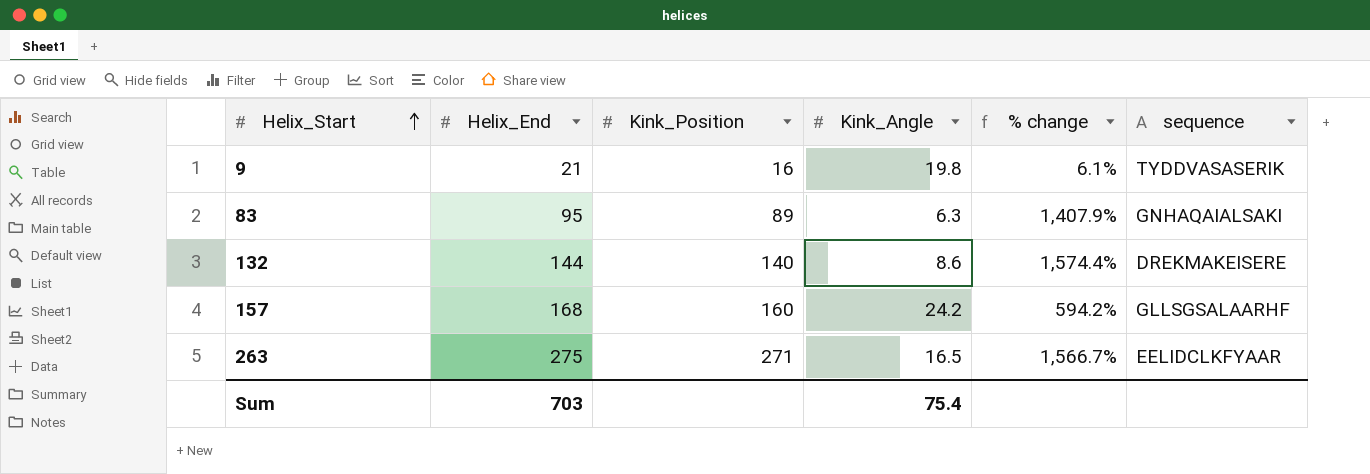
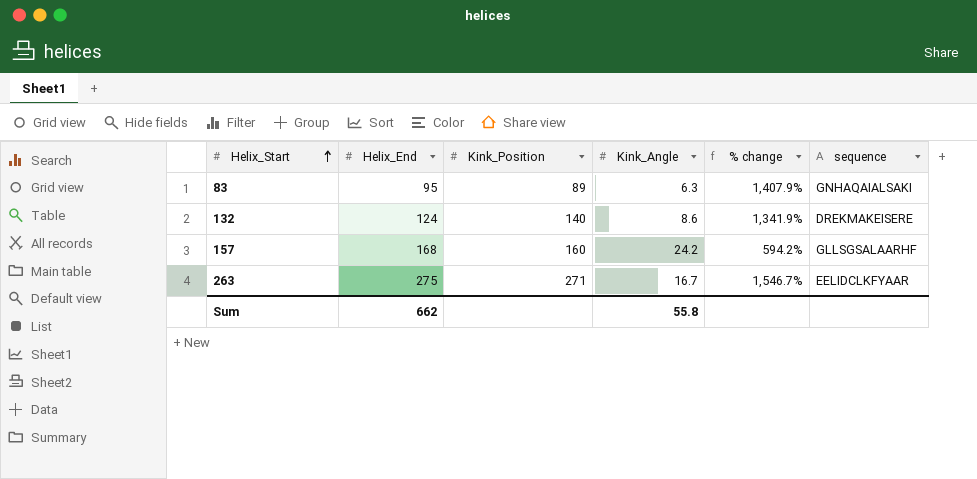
row 9: 21 | 16 | 19.8 | 6.1% | TYDDVASASERIK -> none
132 | Helix_End: 144 -> 124
132 | % change: 1,574.4% -> 1,341.9%
263 | Kink_Angle: 16.5 -> 16.7
263 | % change: 1,566.7% -> 1,546.7%
Sum | Helix_End: 703 -> 662
Sum | Kink_Angle: 75.4 -> 55.8

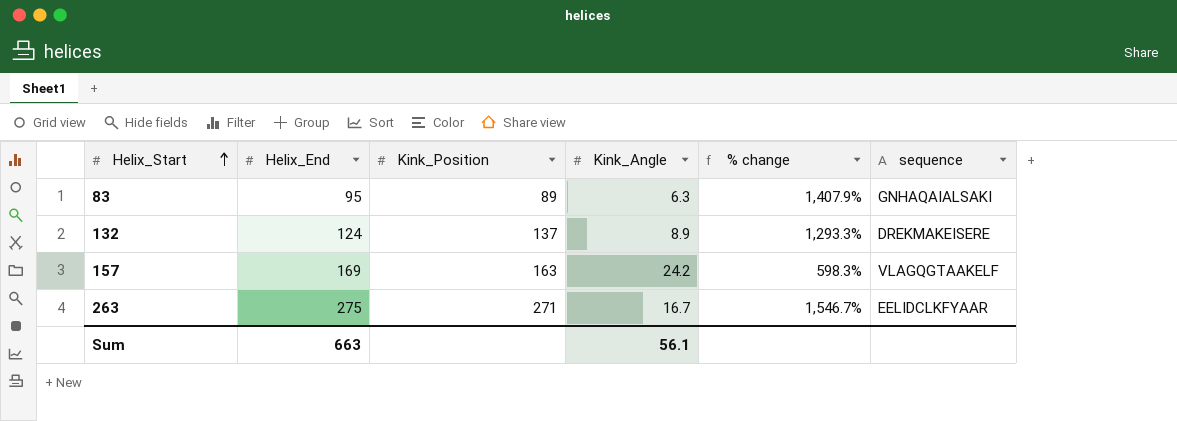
132 | Kink_Position: 140 -> 137
132 | Kink_Angle: 8.6 -> 8.9
132 | % change: 1,341.9% -> 1,293.3%
157 | Helix_End: 168 -> 169
157 | Kink_Position: 160 -> 163
157 | % change: 594.2% -> 598.3%
157 | sequence: GLLSGSALAARHF -> VLAGQGTAAKELF
Sum | Helix_End: 662 -> 663
Sum | Kink_Angle: 55.8 -> 56.1

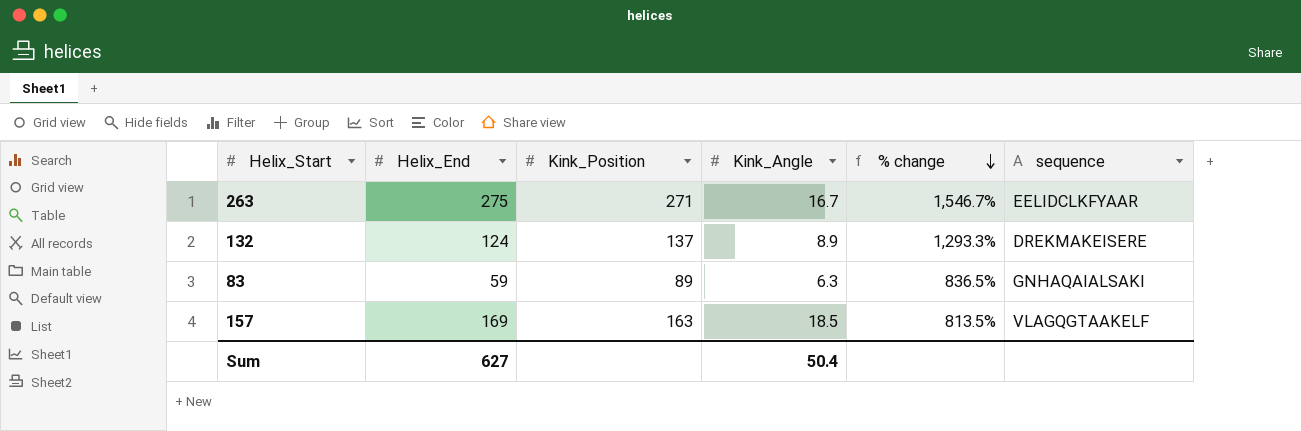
row order: Helix_Start ascending -> % change descending
83 | Helix_End: 95 -> 59
83 | % change: 1,407.9% -> 836.5%
157 | Kink_Angle: 24.2 -> 18.5
157 | % change: 598.3% -> 813.5%
Sum | Helix_End: 663 -> 627
Sum | Kink_Angle: 56.1 -> 50.4

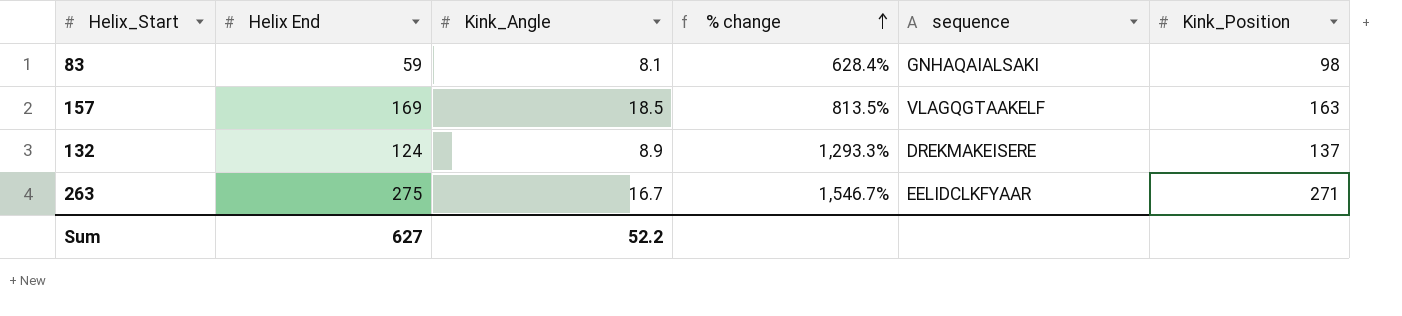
row order: % change descending -> % change ascending
column name: Helix_End -> Helix End
column Kink_Position | position: 3 -> 6
83 | Kink_Angle: 6.3 -> 8.1
83 | % change: 836.5% -> 628.4%
83 | Kink_Position: 89 -> 98
Sum | Kink_Angle: 50.4 -> 52.2

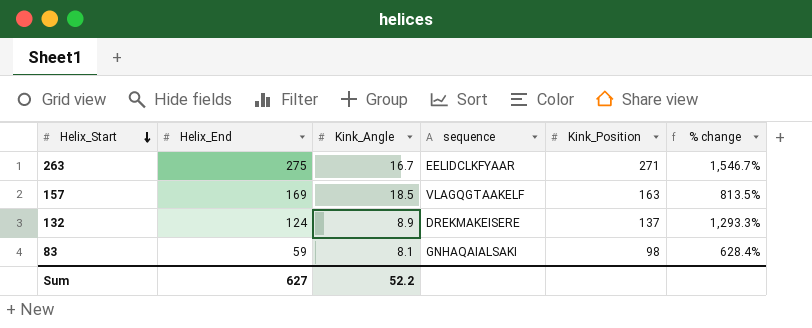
row order: % change ascending -> Helix_Start descending
column name: Helix End -> Helix_End
column % change | position: 4 -> 6

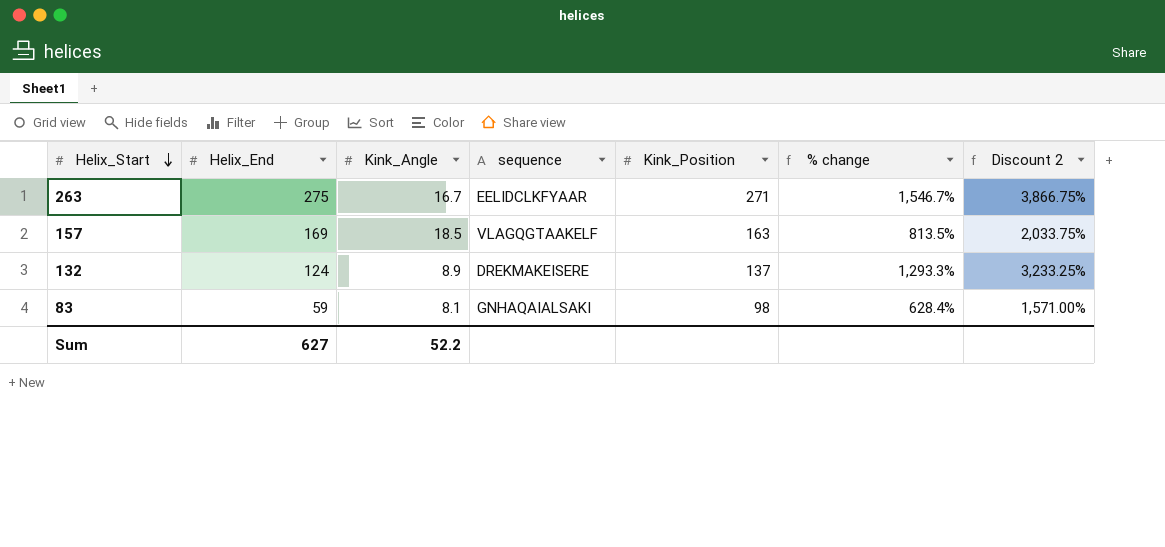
column Discount 2 | formula: none -> [% change] * 2.5

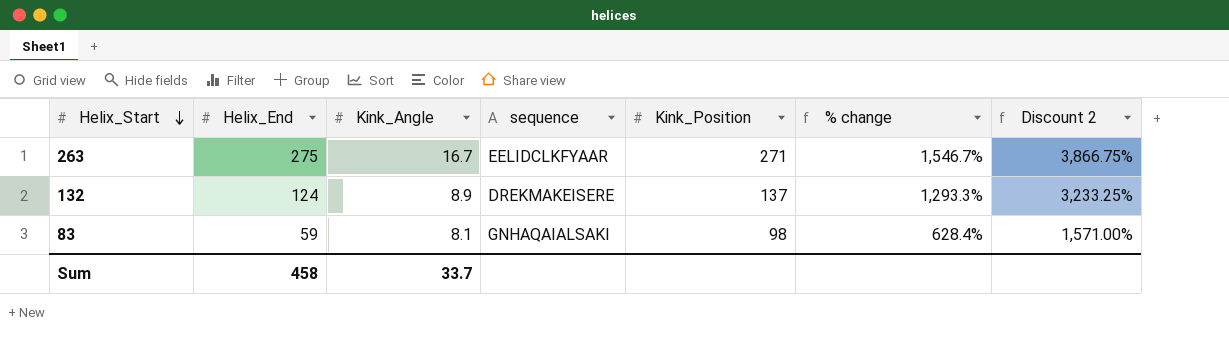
row 157: 169 | 18.5 | VLAGQGTAAKELF | 163 | 813.5% | 2,033.75% -> none
Sum | Helix_End: 627 -> 458
Sum | Kink_Angle: 52.2 -> 33.7

